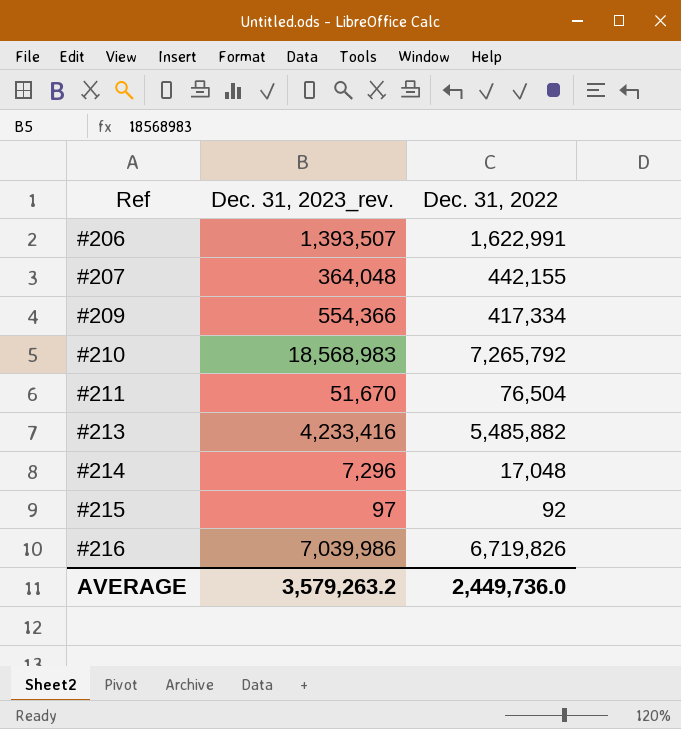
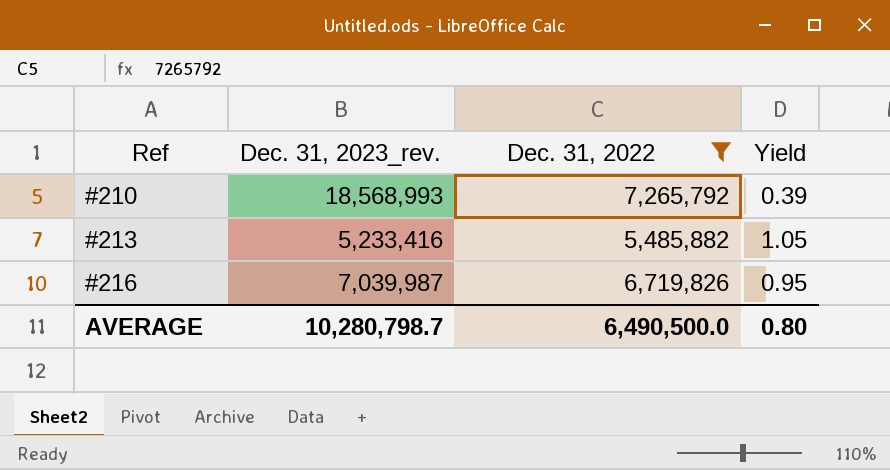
filter: none -> Dec. 31, 2022 >= 5,485,882
column Yield | formula: none -> [Dec. 31, 2022] / [Dec. 31, 2023_rev.]
#210 | Dec. 31, 2023_rev.: 18,568,983 -> 18,568,993
#213 | Dec. 31, 2023_rev.: 4,233,416 -> 5,233,416
#216 | Dec. 31, 2023_rev.: 7,039,986 -> 7,039,987
AVERAGE | Dec. 31, 2023_rev.: 3,579,263.2 -> 10,280,798.7
AVERAGE | Dec. 31, 2022: 2,449,736.0 -> 6,490,500.0

